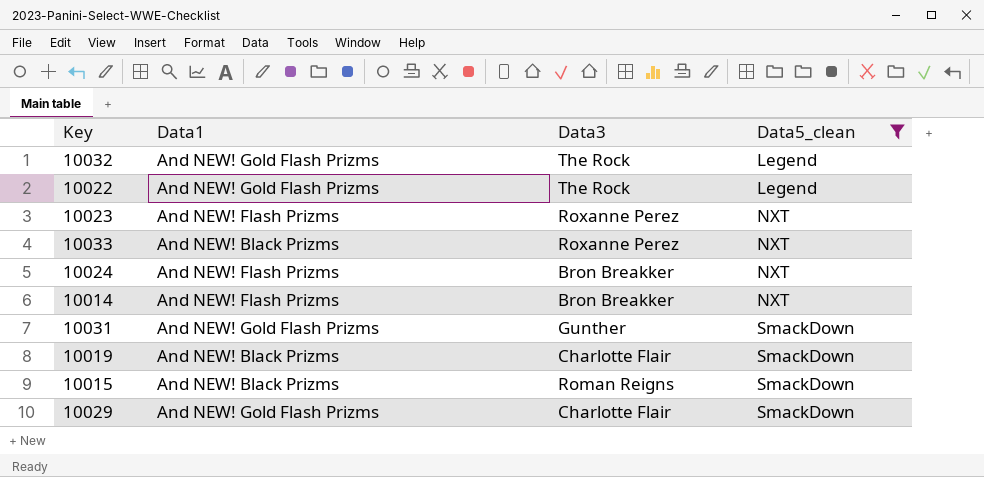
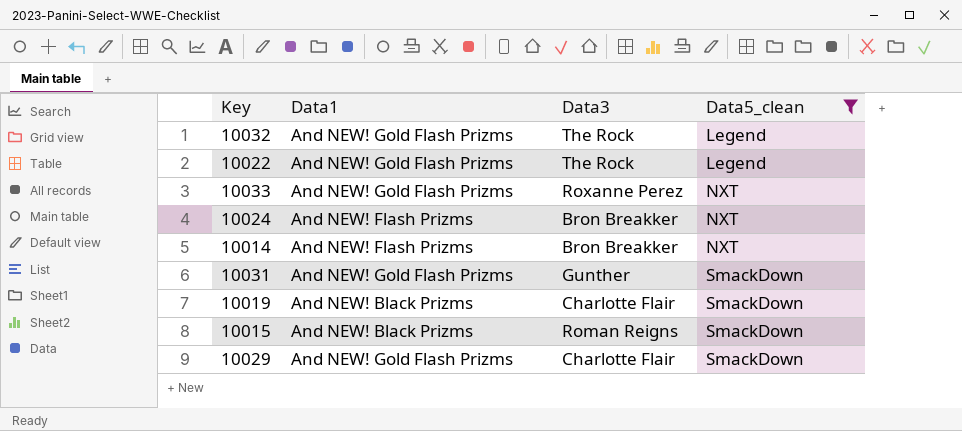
row 10023: And NEW! Flash Prizms | Roxanne Perez | NXT -> none
10033 | Data1: And NEW! Black Prizms -> And NEW! Gold Flash Prizms

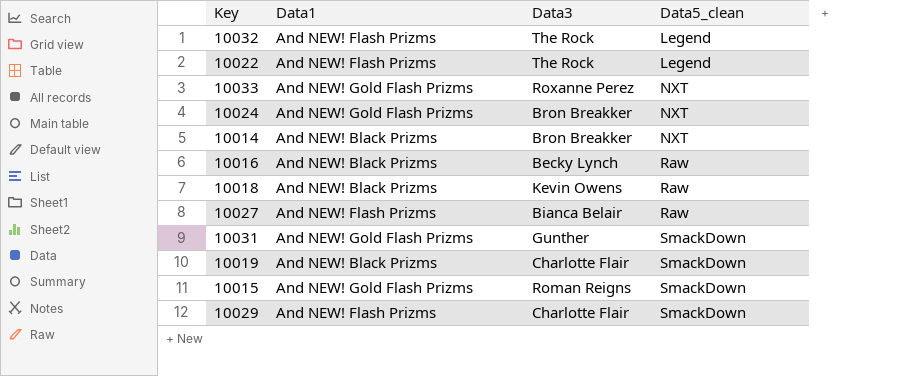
filter: Data5_clean != Raw -> none
10032 | Data1: And NEW! Gold Flash Prizms -> And NEW! Flash Prizms
10022 | Data1: And NEW! Gold Flash Prizms -> And NEW! Flash Prizms
10024 | Data1: And NEW! Flash Prizms -> And NEW! Gold Flash Prizms
10014 | Data1: And NEW! Flash Prizms -> And NEW! Black Prizms
10015 | Data1: And NEW! Black Prizms -> And NEW! Gold Flash Prizms
10029 | Data1: And NEW! Gold Flash Prizms -> And NEW! Flash Prizms

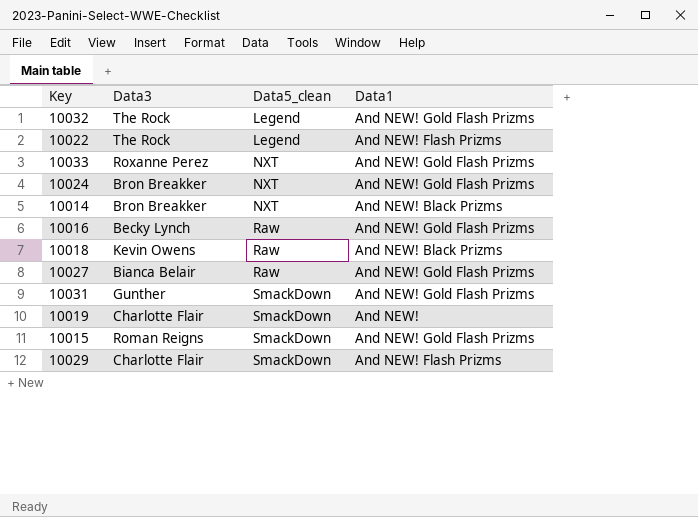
column Data1 | position: 2 -> 4
10032 | Data1: And NEW! Flash Prizms -> And NEW! Gold Flash Prizms
10016 | Data1: And NEW! Black Prizms -> And NEW! Gold Flash Prizms
10027 | Data1: And NEW! Flash Prizms -> And NEW! Gold Flash Prizms
10019 | Data1: And NEW! Black Prizms -> And NEW!

